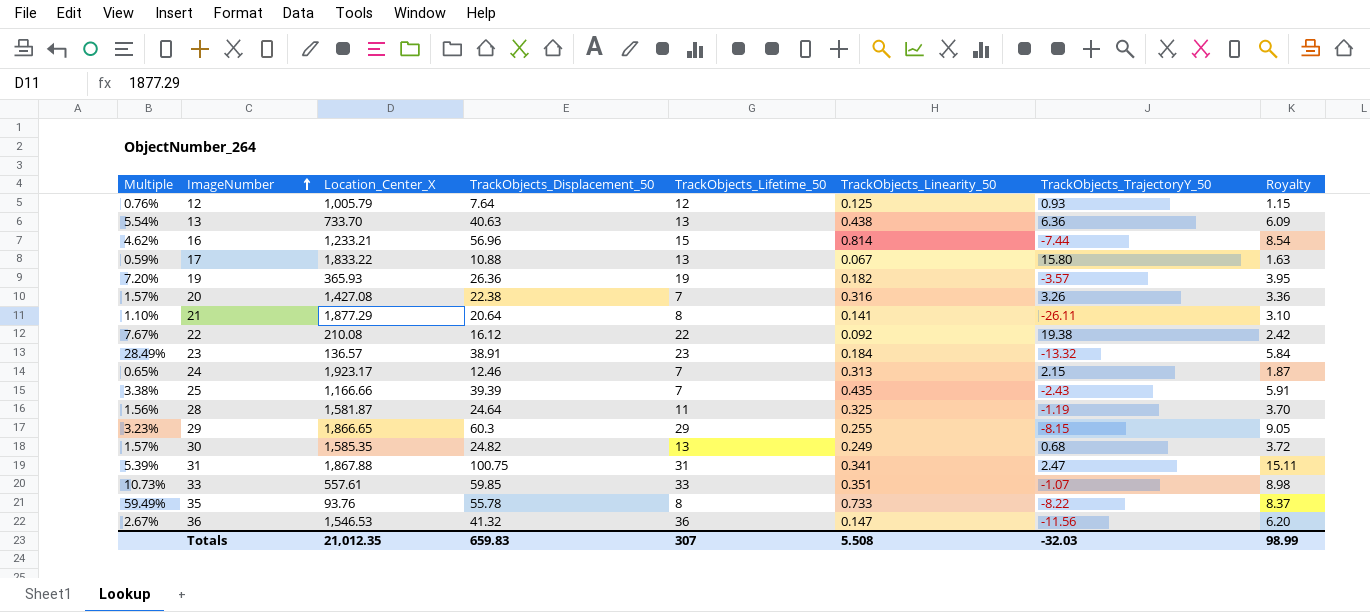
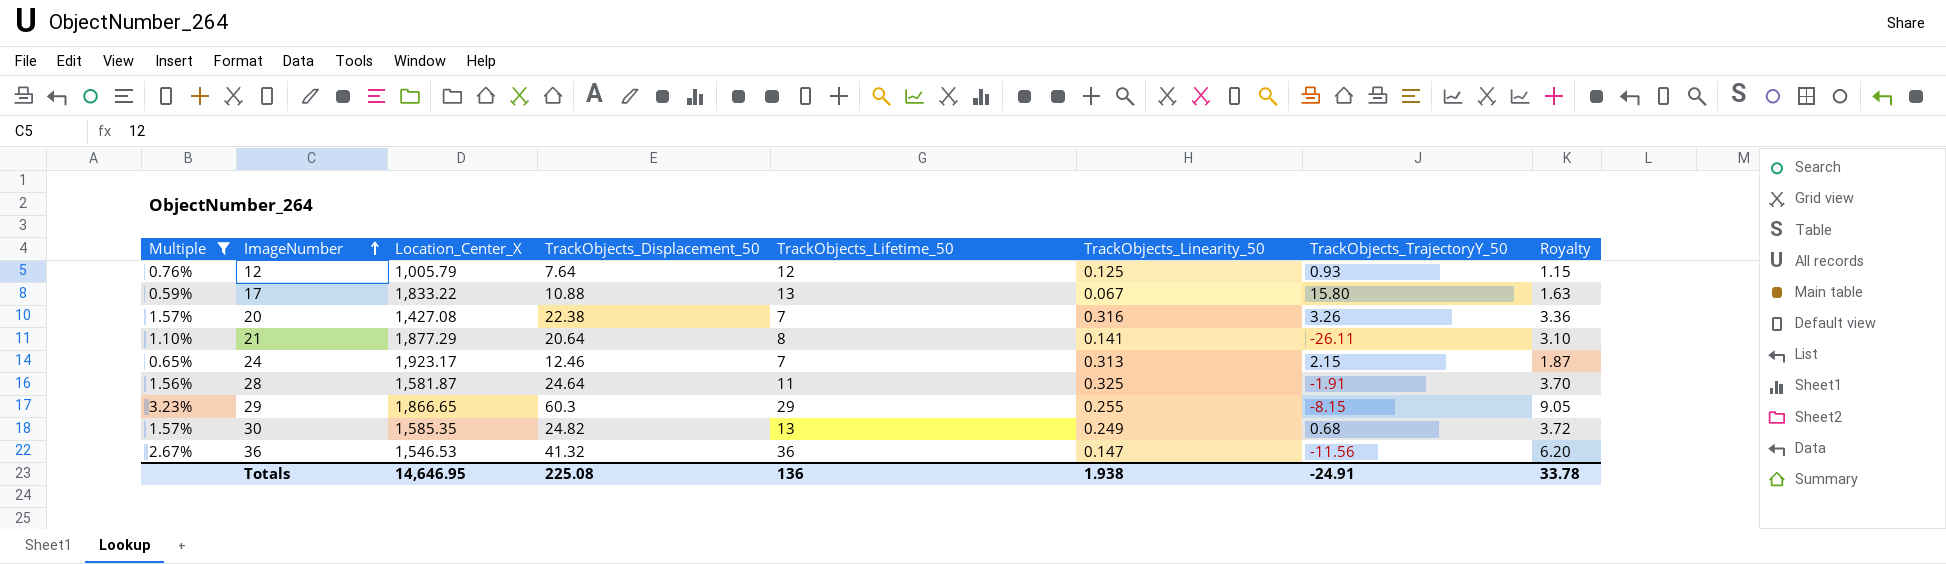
filter: none -> Multiple <= 3.23%
28 | TrackObjects_TrajectoryY_50: -1.19 -> -1.91
Totals | Location_Center_X: 21,012.35 -> 14,646.95
Totals | TrackObjects_Displacement_50: 659.83 -> 225.08
Totals | TrackObjects_Lifetime_50: 307 -> 136
Totals | TrackObjects_Linearity_50: 5.508 -> 1.938
Totals | TrackObjects_TrajectoryY_50: -32.03 -> -24.91
Totals | Royalty: 98.99 -> 33.78

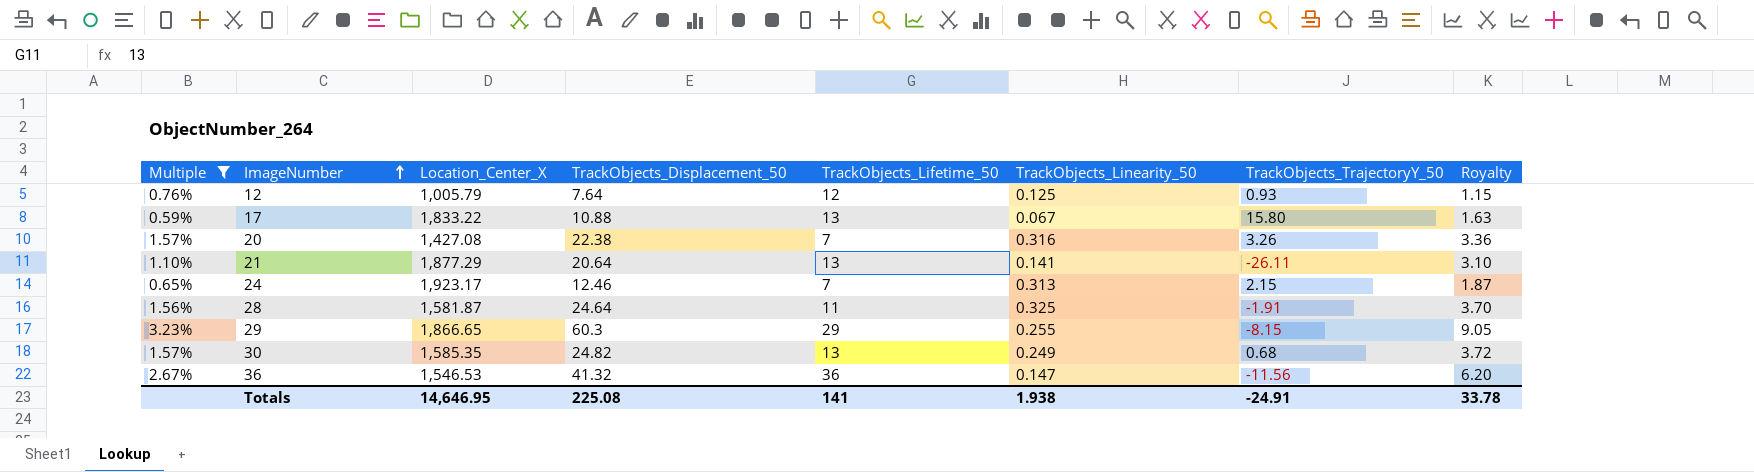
21 | TrackObjects_Lifetime_50: 8 -> 13
Totals | TrackObjects_Lifetime_50: 136 -> 141

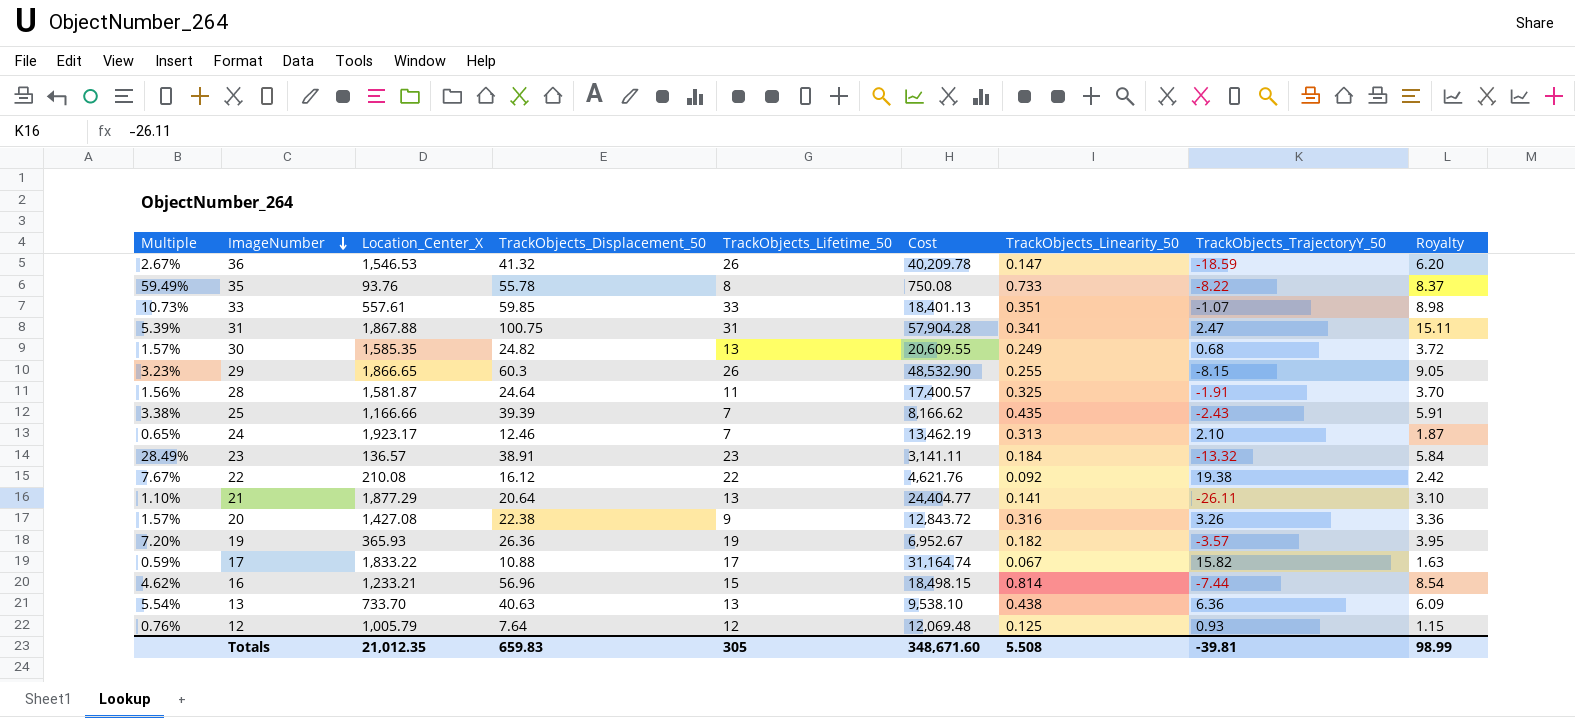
filter: Multiple <= 3.23% -> none
row order: ImageNumber ascending -> ImageNumber descending
column Cost | formula: none -> [Location_Center_X] * [TrackObjects_Lifetime_50]
36 | TrackObjects_Lifetime_50: 36 -> 26
36 | TrackObjects_TrajectoryY_50: -11.56 -> -18.59
29 | TrackObjects_Lifetime_50: 29 -> 26
24 | TrackObjects_TrajectoryY_50: 2.15 -> 2.10
20 | TrackObjects_Lifetime_50: 7 -> 9
17 | TrackObjects_Lifetime_50: 13 -> 17
17 | TrackObjects_TrajectoryY_50: 15.80 -> 15.82
Totals | Location_Center_X: 14,646.95 -> 21,012.35
Totals | TrackObjects_Displacement_50: 225.08 -> 659.83
Totals | TrackObjects_Lifetime_50: 141 -> 305
Totals | TrackObjects_Linearity_50: 1.938 -> 5.508
Totals | TrackObjects_TrajectoryY_50: -24.91 -> -39.81
Totals | Royalty: 33.78 -> 98.99

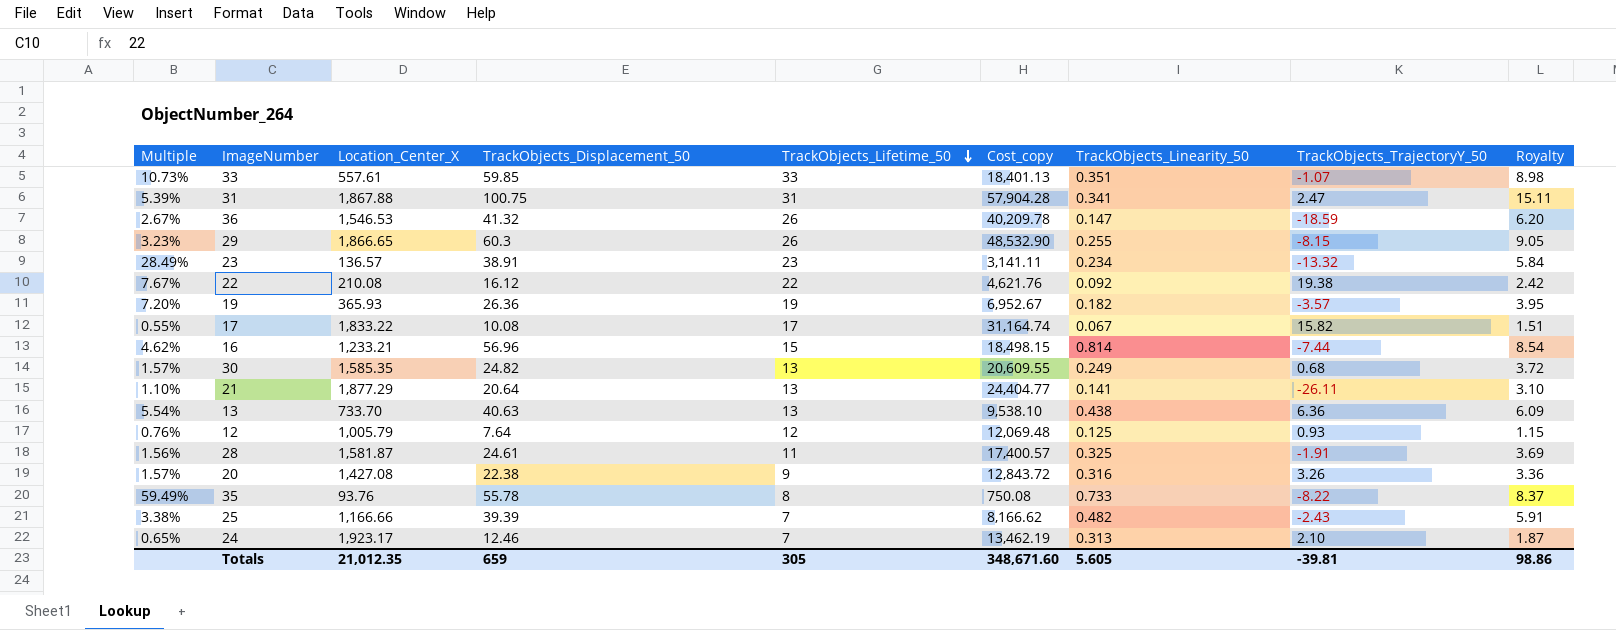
row order: ImageNumber descending -> TrackObjects_Lifetime_50 descending
column name: Cost -> Cost_copy
23 | TrackObjects_Linearity_50: 0.184 -> 0.234
17 | Multiple: 0.59% -> 0.55%
17 | TrackObjects_Displacement_50: 10.88 -> 10.08
17 | Royalty: 1.63 -> 1.51
28 | TrackObjects_Displacement_50: 24.64 -> 24.61
28 | Royalty: 3.70 -> 3.69
25 | TrackObjects_Linearity_50: 0.435 -> 0.482
Totals | TrackObjects_Displacement_50: 659.83 -> 659
Totals | TrackObjects_Linearity_50: 5.508 -> 5.605
Totals | Royalty: 98.99 -> 98.86

